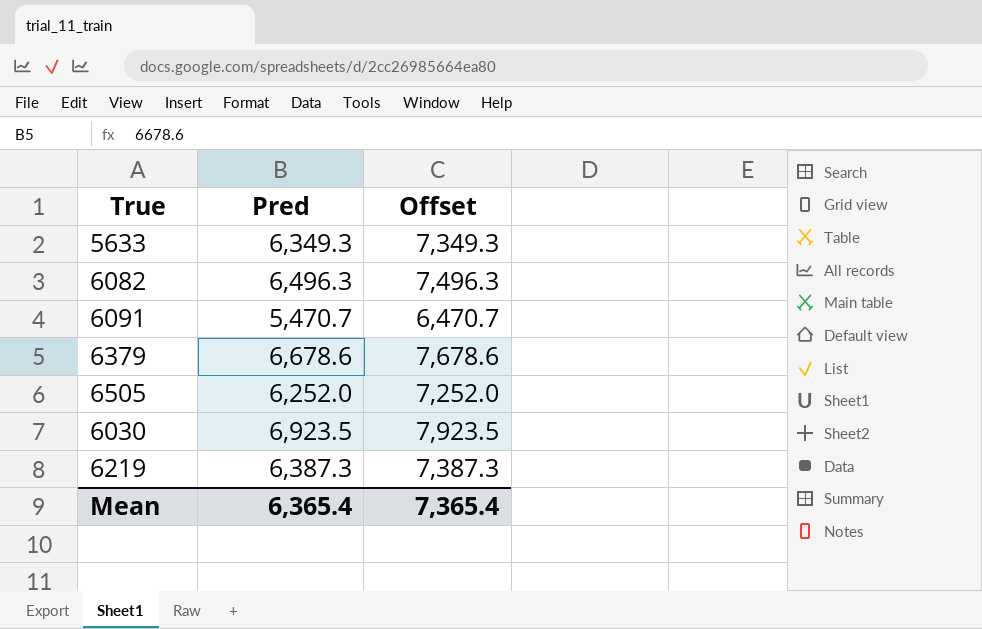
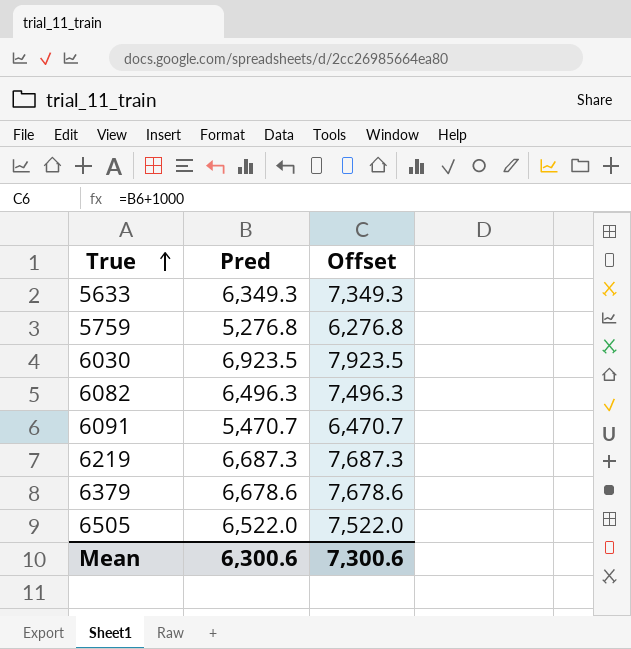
row order: none -> True ascending
row 5759: none -> 5,276.8 | 6,276.8
6219 | Pred: 6,387.3 -> 6,687.3
6219 | Offset: 7,387.3 -> 7,687.3
6505 | Pred: 6,252.0 -> 6,522.0
6505 | Offset: 7,252.0 -> 7,522.0
Mean | Pred: 6,365.4 -> 6,300.6
Mean | Offset: 7,365.4 -> 7,300.6

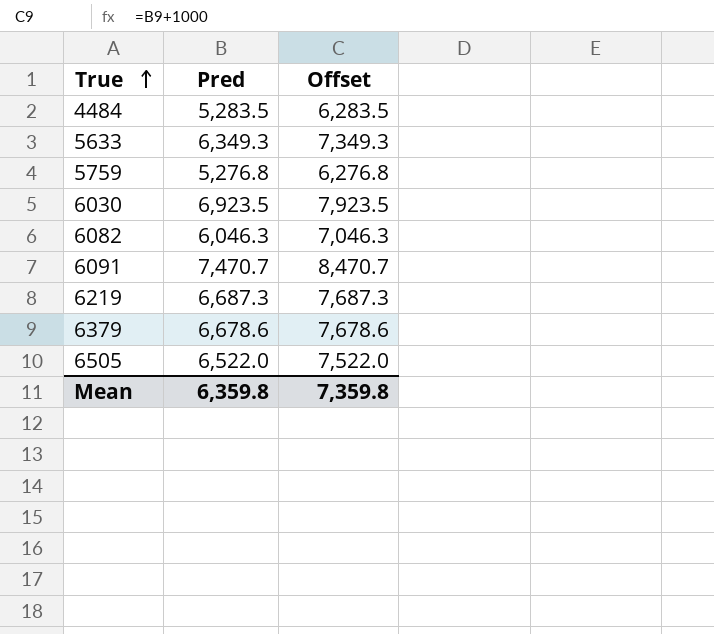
row 4484: none -> 5,283.5 | 6,283.5
6082 | Pred: 6,496.3 -> 6,046.3
6082 | Offset: 7,496.3 -> 7,046.3
6091 | Pred: 5,470.7 -> 7,470.7
6091 | Offset: 6,470.7 -> 8,470.7
Mean | Pred: 6,300.6 -> 6,359.8
Mean | Offset: 7,300.6 -> 7,359.8

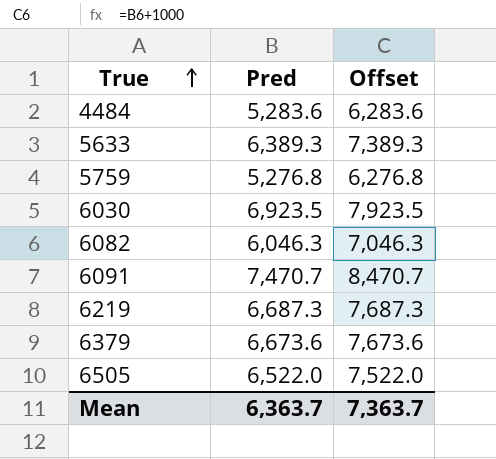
4484 | Pred: 5,283.5 -> 5,283.6
4484 | Offset: 6,283.5 -> 6,283.6
5633 | Pred: 6,349.3 -> 6,389.3
5633 | Offset: 7,349.3 -> 7,389.3
6379 | Pred: 6,678.6 -> 6,673.6
6379 | Offset: 7,678.6 -> 7,673.6
Mean | Pred: 6,359.8 -> 6,363.7
Mean | Offset: 7,359.8 -> 7,363.7

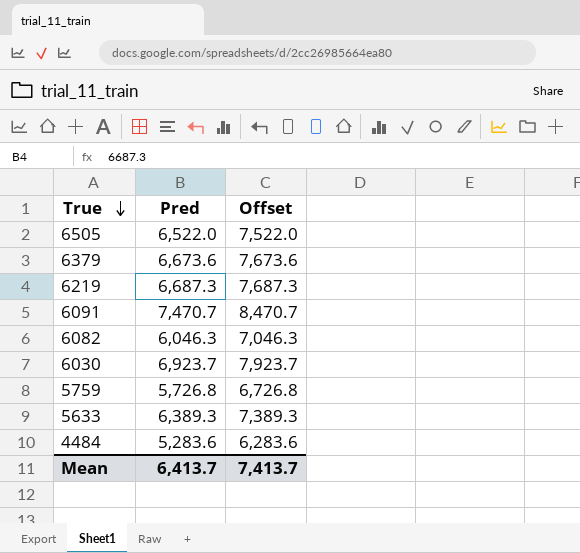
row order: True ascending -> True descending
6030 | Pred: 6,923.5 -> 6,923.7
6030 | Offset: 7,923.5 -> 7,923.7
5759 | Pred: 5,276.8 -> 5,726.8
5759 | Offset: 6,276.8 -> 6,726.8
Mean | Pred: 6,363.7 -> 6,413.7
Mean | Offset: 7,363.7 -> 7,413.7

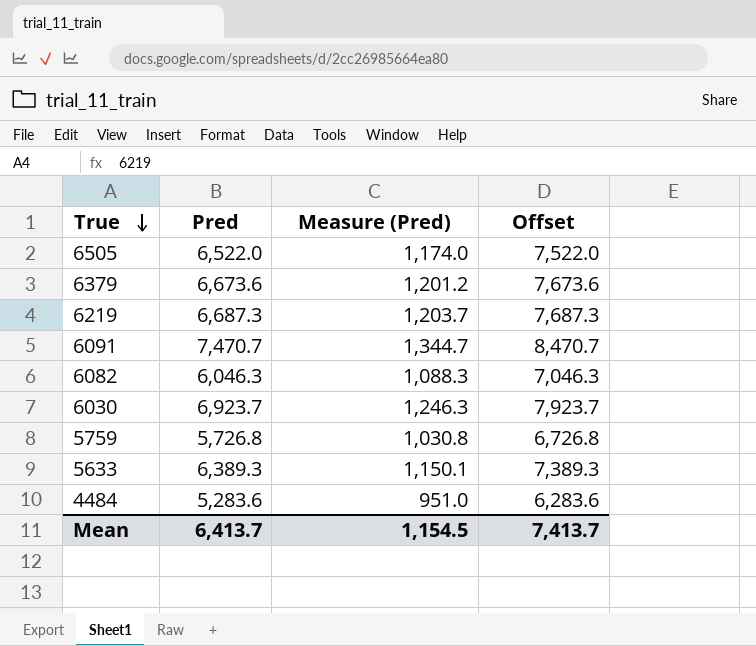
column Measure (Pred) | formula: none -> [Pred] * 0.18

